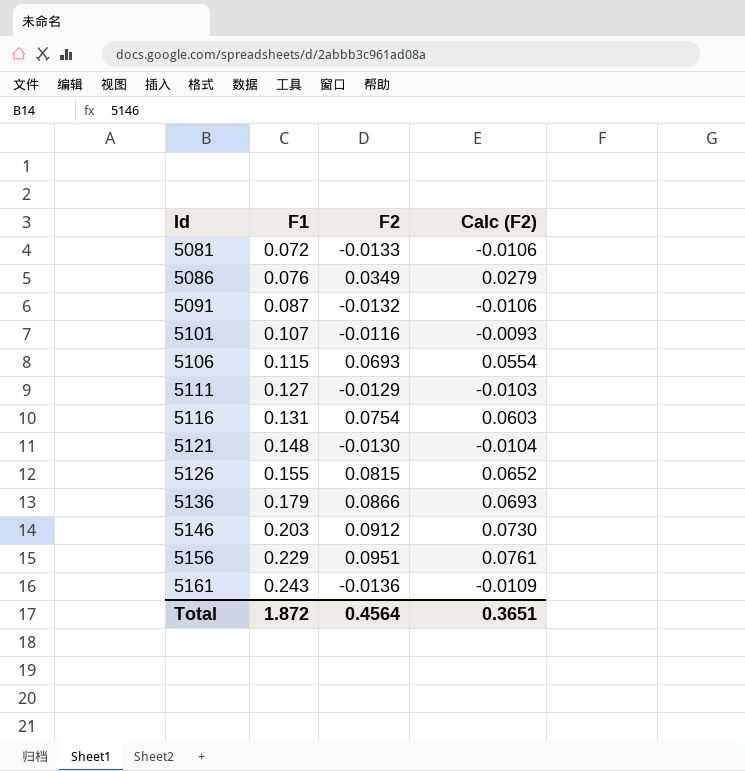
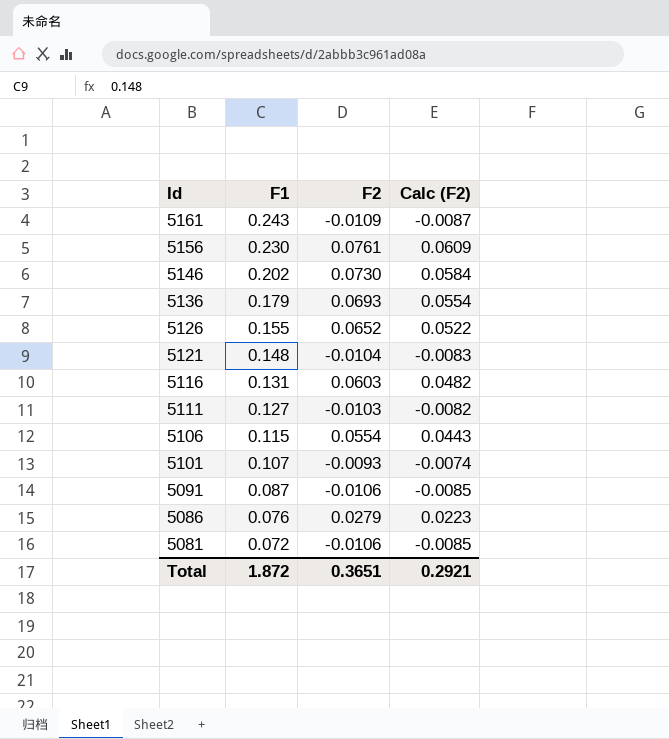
row order: Id ascending -> Id descending
5161 | F2: -0.0136 -> -0.0109
5161 | Calc (F2): -0.0109 -> -0.0087
5156 | F1: 0.229 -> 0.230
5156 | F2: 0.0951 -> 0.0761
5156 | Calc (F2): 0.0761 -> 0.0609
5146 | F1: 0.203 -> 0.202
5146 | F2: 0.0912 -> 0.0730
5146 | Calc (F2): 0.0730 -> 0.0584
5136 | F2: 0.0866 -> 0.0693
5136 | Calc (F2): 0.0693 -> 0.0554
5126 | F2: 0.0815 -> 0.0652
5126 | Calc (F2): 0.0652 -> 0.0522
5121 | F2: -0.0130 -> -0.0104
5121 | Calc (F2): -0.0104 -> -0.0083
5116 | F2: 0.0754 -> 0.0603
5116 | Calc (F2): 0.0603 -> 0.0482
5111 | F2: -0.0129 -> -0.0103
5111 | Calc (F2): -0.0103 -> -0.0082
5106 | F2: 0.0693 -> 0.0554
5106 | Calc (F2): 0.0554 -> 0.0443
5101 | F2: -0.0116 -> -0.0093
5101 | Calc (F2): -0.0093 -> -0.0074
5091 | F2: -0.0132 -> -0.0106
5091 | Calc (F2): -0.0106 -> -0.0085
5086 | F2: 0.0349 -> 0.0279
5086 | Calc (F2): 0.0279 -> 0.0223
5081 | F2: -0.0133 -> -0.0106
5081 | Calc (F2): -0.0106 -> -0.0085
Total | F2: 0.4564 -> 0.3651
Total | Calc (F2): 0.3651 -> 0.2921

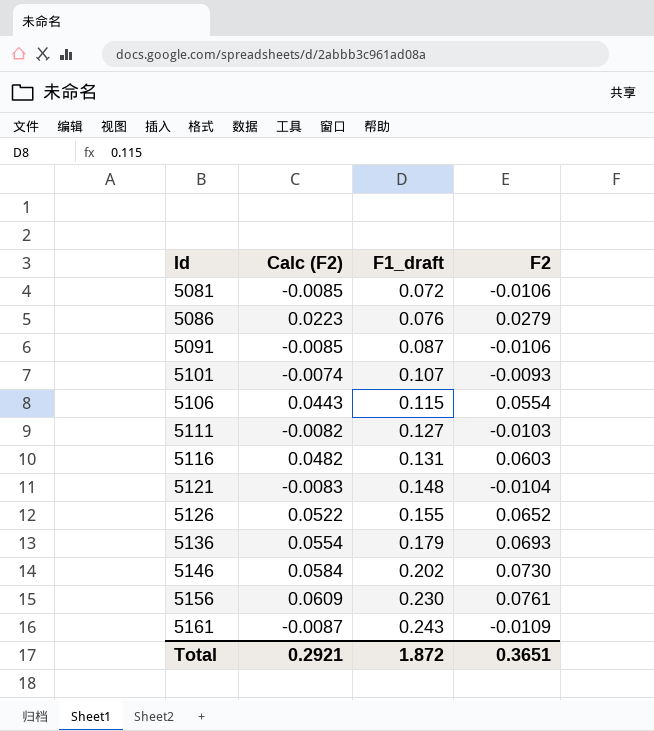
row order: Id descending -> Id ascending
column Calc (F2) | position: 4 -> 2
column name: F1 -> F1_draft

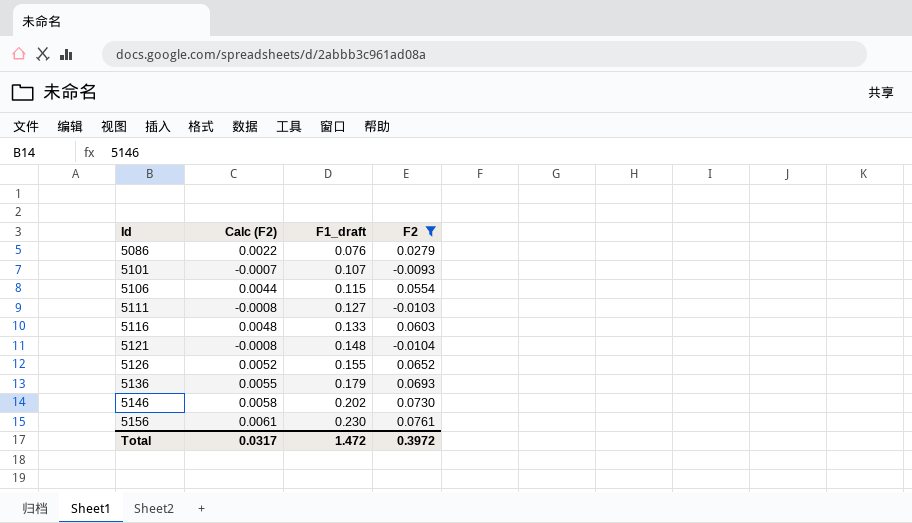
filter: none -> F2 >= -0.0104
column Calc (F2) | formula: [F2] * 0.8 -> [F2] * 0.08
5116 | F1_draft: 0.131 -> 0.133
Total | Calc (F2): 0.2921 -> 0.0317
Total | F1_draft: 1.872 -> 1.472
Total | F2: 0.3651 -> 0.3972

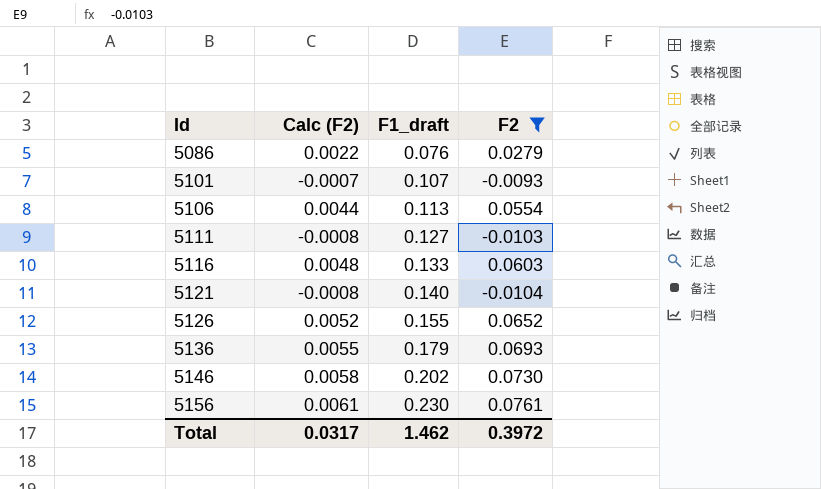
5106 | F1_draft: 0.115 -> 0.113
5121 | F1_draft: 0.148 -> 0.140
Total | F1_draft: 1.472 -> 1.462

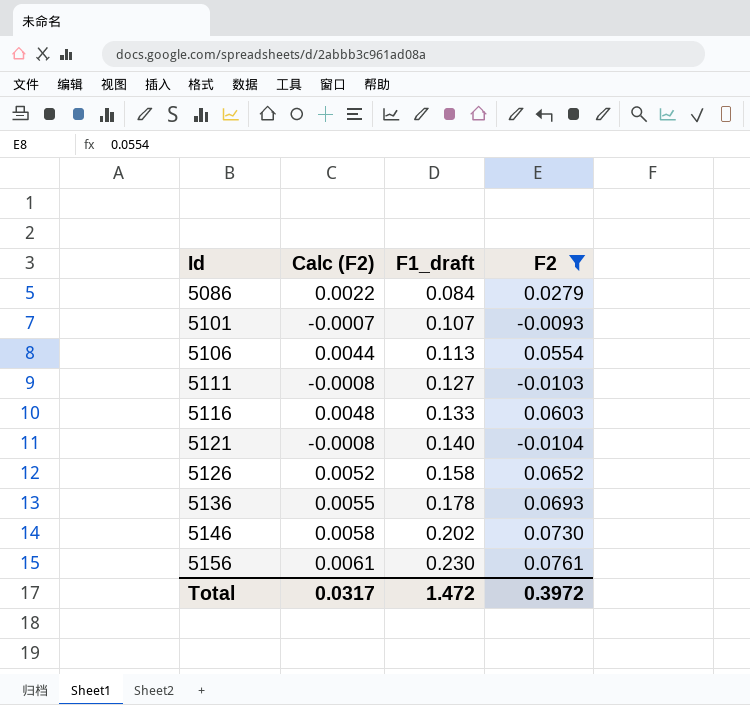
5086 | F1_draft: 0.076 -> 0.084
5126 | F1_draft: 0.155 -> 0.158
5136 | F1_draft: 0.179 -> 0.178
Total | F1_draft: 1.462 -> 1.472

